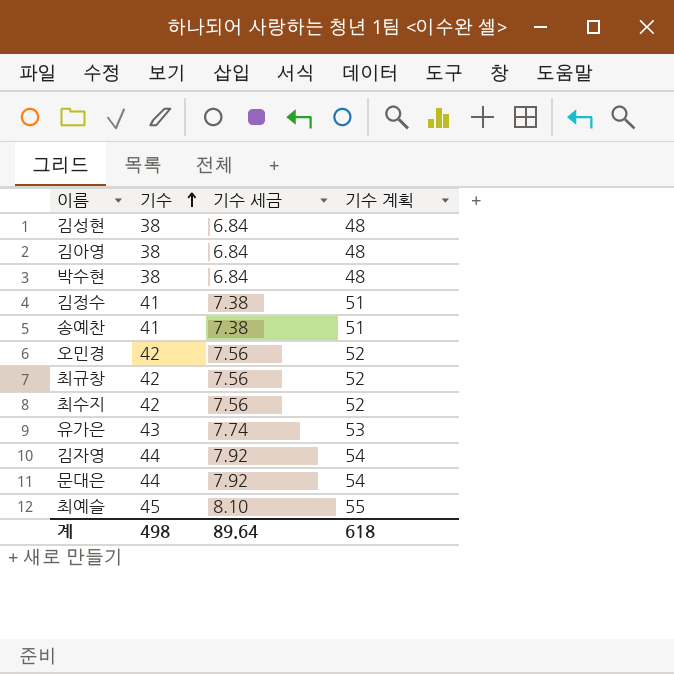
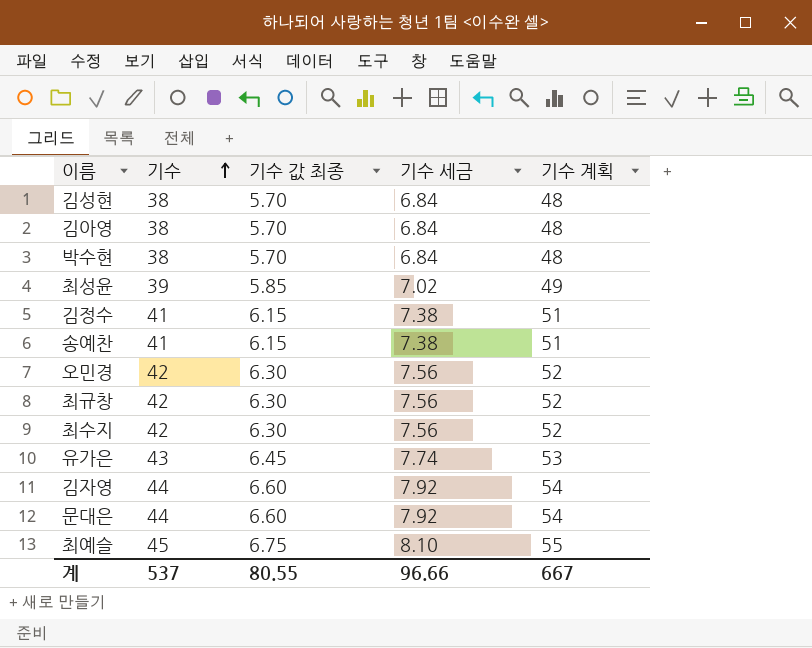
column 기수 값 최종 | formula: none -> [기수] * 0.15
row 최성윤: none -> 39 | 5.85 | 7.02 | 49
계 | 기수: 498 -> 537
계 | 기수 세금: 89.64 -> 96.66
계 | 기수 계획: 618 -> 667

